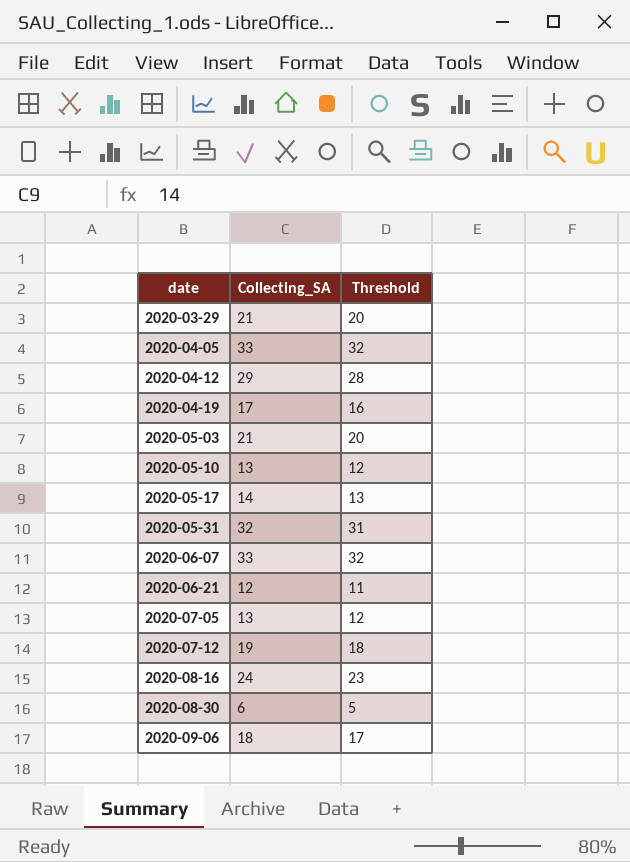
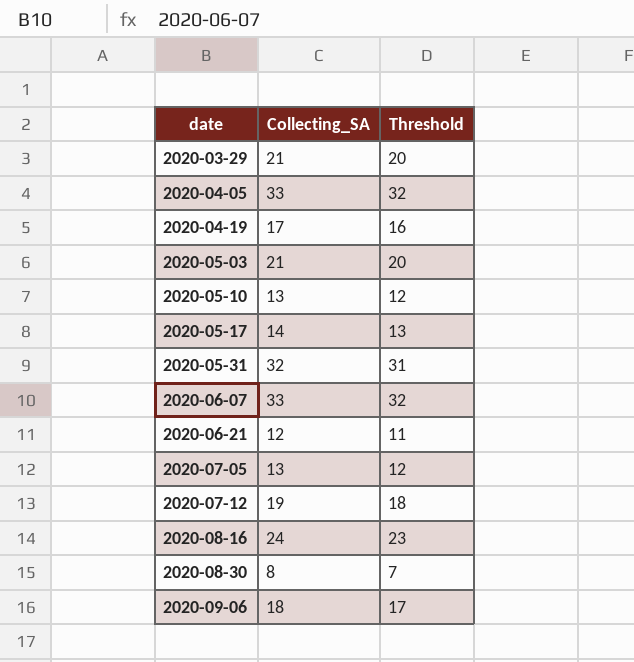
row 2020-04-12: 29 | 28 -> none
2020-08-30 | Collecting_SA: 6 -> 8
2020-08-30 | Threshold: 5 -> 7

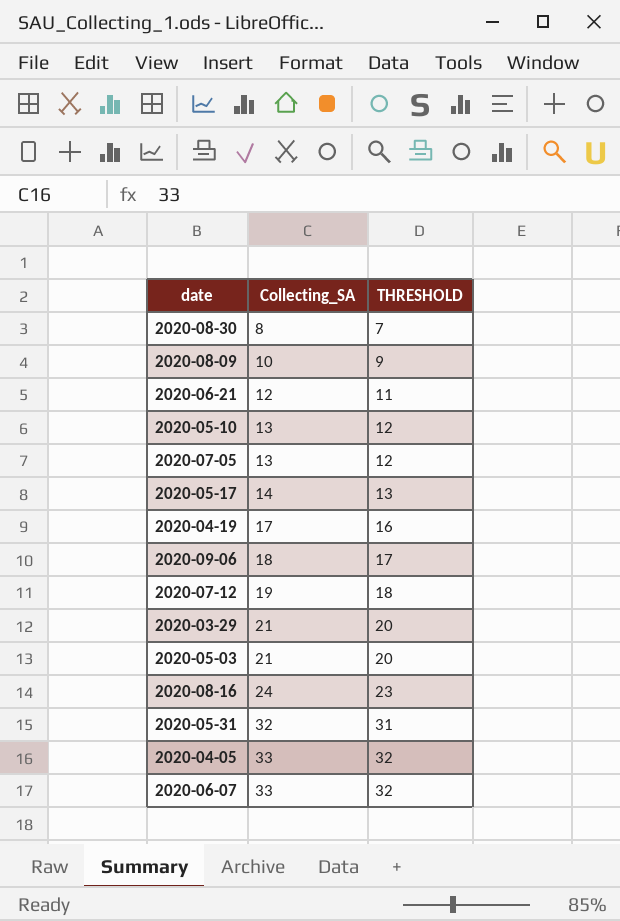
row order: date ascending -> Collecting_SA ascending
column name: Threshold -> THRESHOLD
row 2020-08-09: none -> 10 | 9

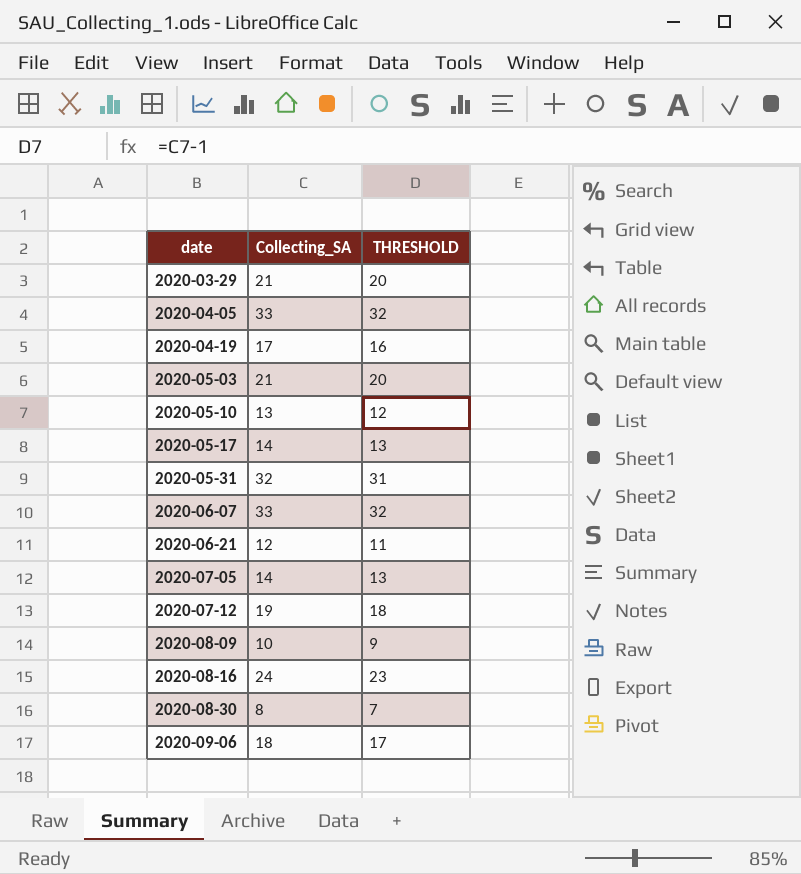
row order: Collecting_SA ascending -> date ascending
2020-07-05 | Collecting_SA: 13 -> 14
2020-07-05 | THRESHOLD: 12 -> 13

